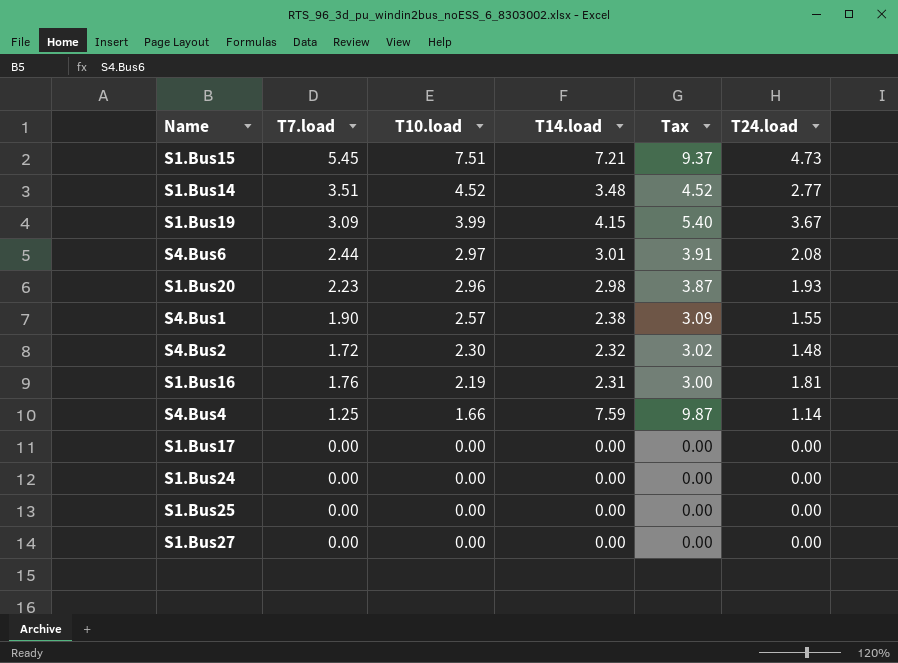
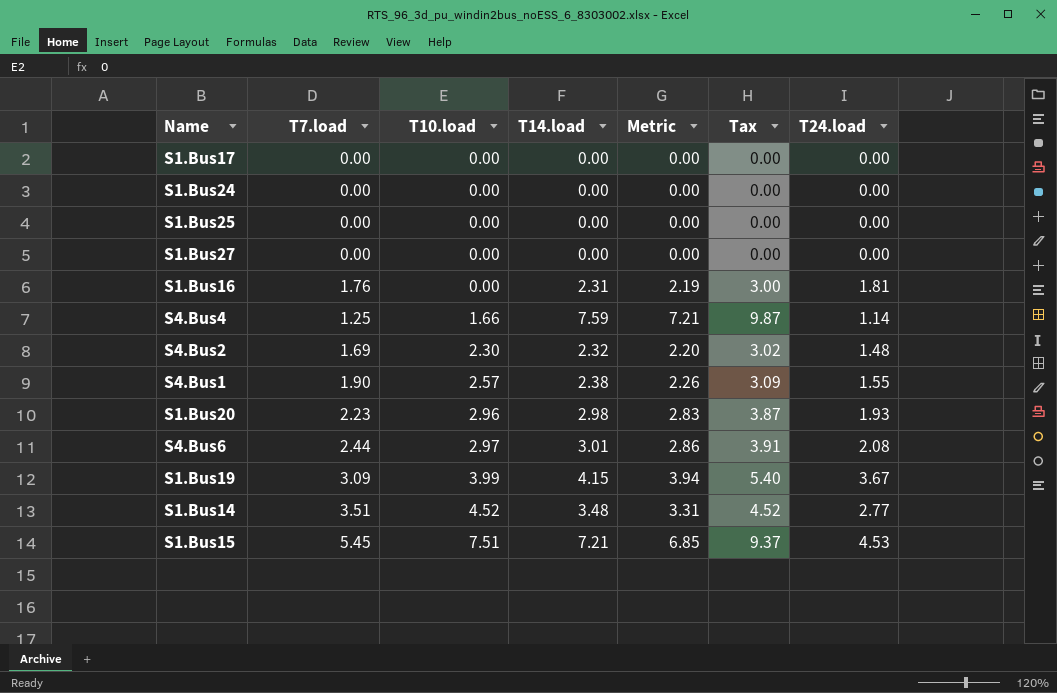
row order: T10.load descending -> T10.load ascending
column Metric | formula: none -> [T14.load] * 0.95
S1.Bus16 | T10.load: 2.19 -> 0.00
S4.Bus2 | T7.load: 1.72 -> 1.69
S1.Bus15 | T24.load: 4.73 -> 4.53

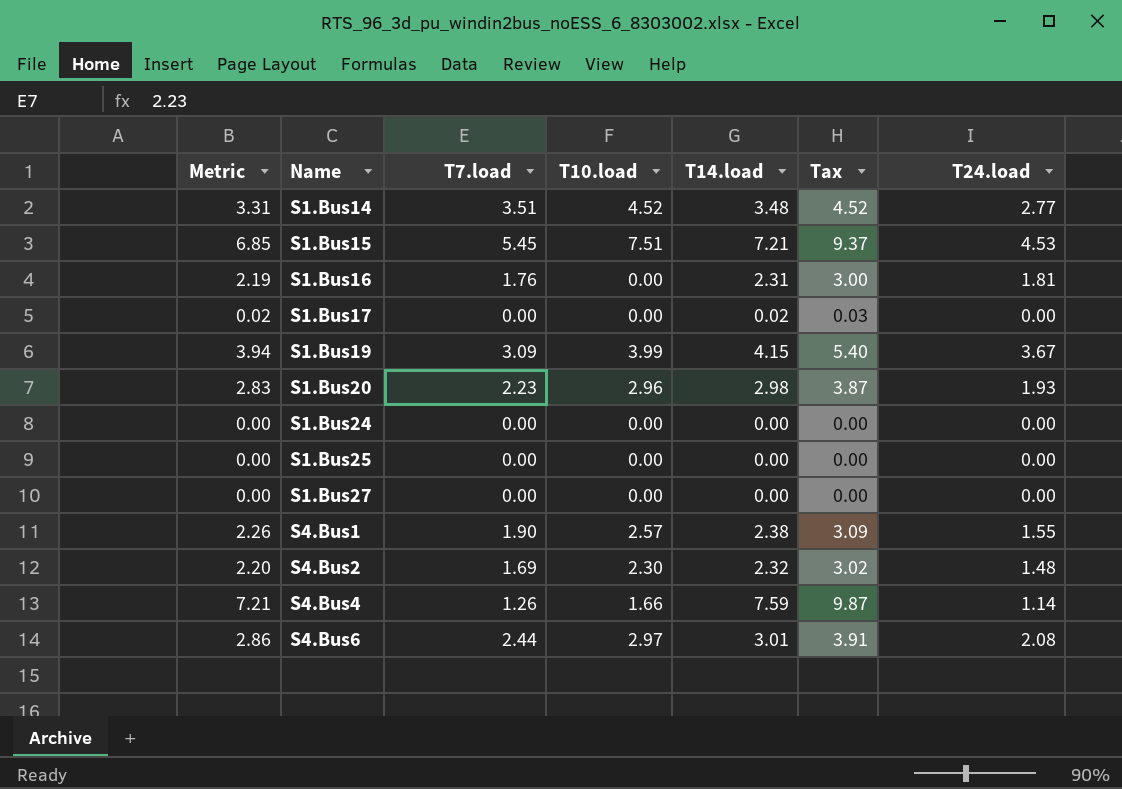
row order: T10.load ascending -> Name ascending
column Metric | position: 5 -> 1
S1.Bus17 | Metric: 0.00 -> 0.02
S1.Bus17 | T14.load: 0.00 -> 0.02
S1.Bus17 | Tax: 0.00 -> 0.03
S4.Bus4 | T7.load: 1.25 -> 1.26

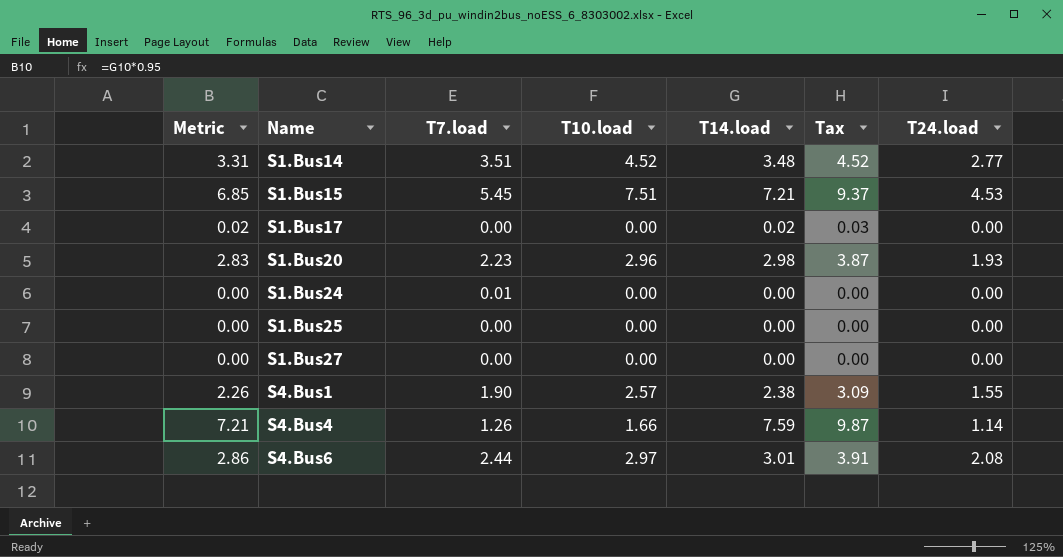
row S1.Bus16: 2.19 | 1.76 | 0.00 | 2.31 | 3.00 | 1.81 -> none
row S1.Bus19: 3.94 | 3.09 | 3.99 | 4.15 | 5.40 | 3.67 -> none
row S4.Bus2: 2.20 | 1.69 | 2.30 | 2.32 | 3.02 | 1.48 -> none
S1.Bus24 | T7.load: 0.00 -> 0.01

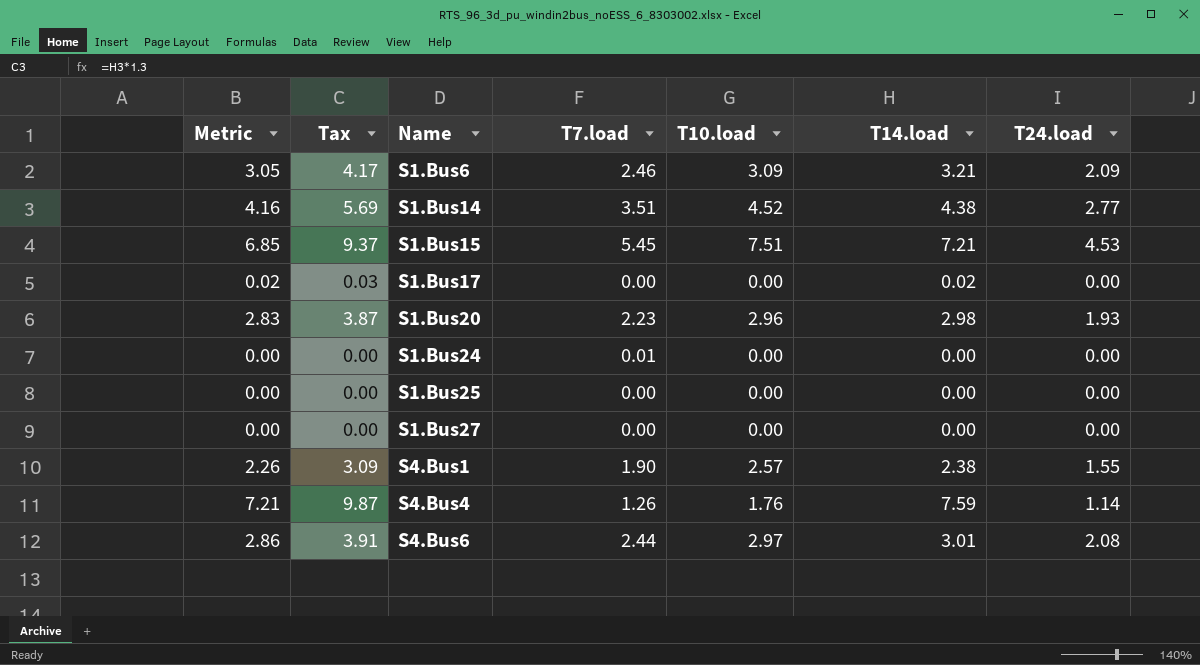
column Tax | position: 6 -> 2
row S1.Bus6: none -> 3.05 | 4.17 | 2.46 | 3.09 | 3.21 | 2.09
S1.Bus14 | Metric: 3.31 -> 4.16
S1.Bus14 | Tax: 4.52 -> 5.69
S1.Bus14 | T14.load: 3.48 -> 4.38
S4.Bus4 | T10.load: 1.66 -> 1.76

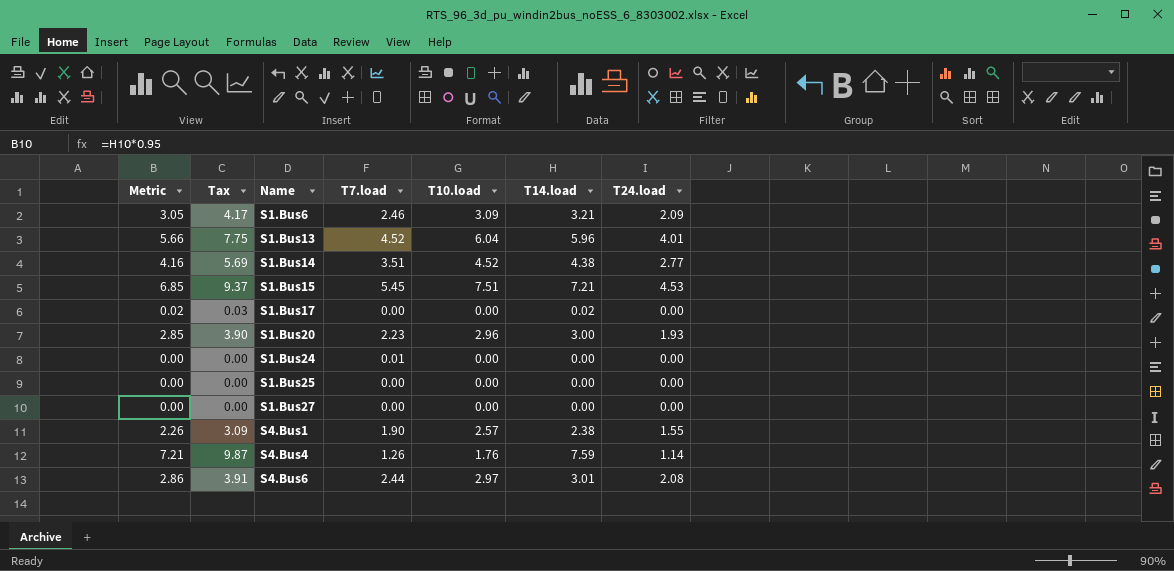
row S1.Bus13: none -> 5.66 | 7.75 | 4.52 | 6.04 | 5.96 | 4.01
S1.Bus20 | Metric: 2.83 -> 2.85
S1.Bus20 | Tax: 3.87 -> 3.90
S1.Bus20 | T14.load: 2.98 -> 3.00

